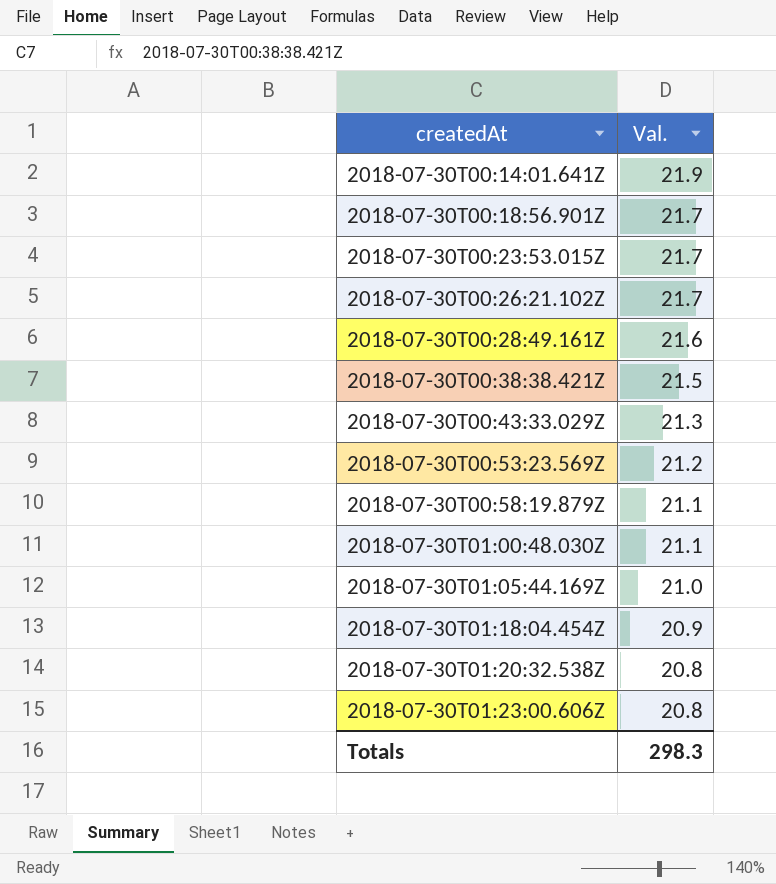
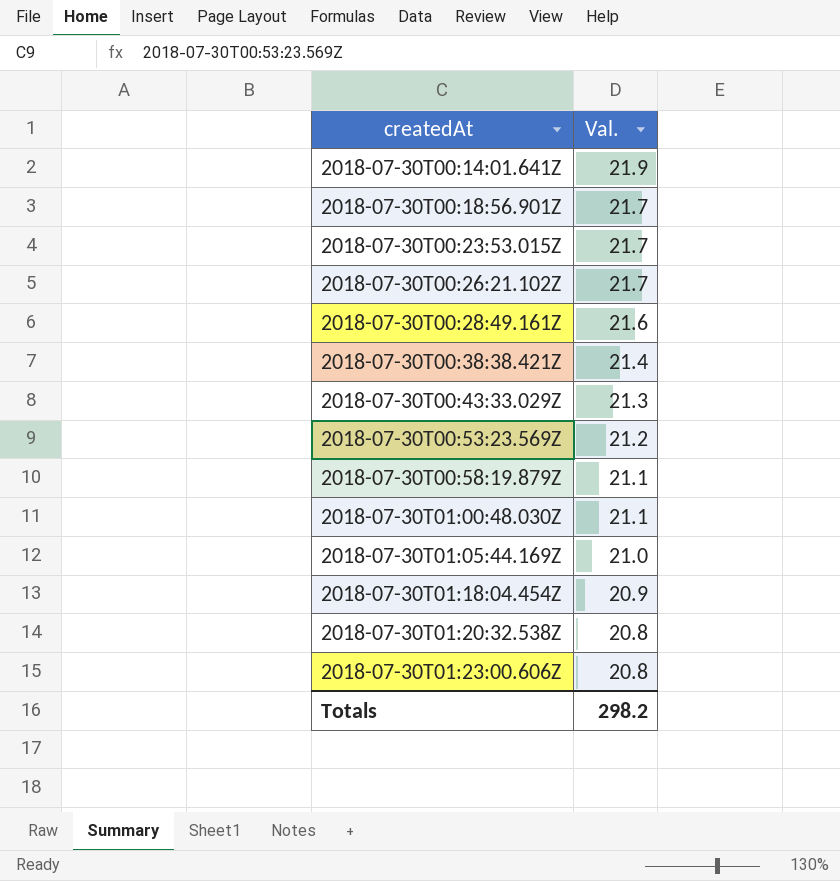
2018-07-30T00:38:38.421Z | Val.: 21.5 -> 21.4
Totals | Val.: 298.3 -> 298.2

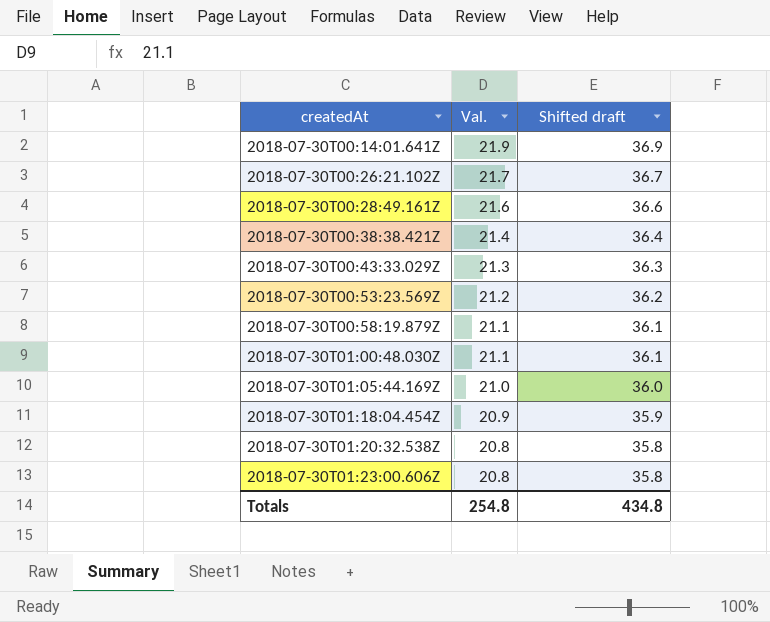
column Shifted draft | formula: none -> [Val.] + 15
row 2018-07-30T00:18:56.901Z: 21.7 -> none
row 2018-07-30T00:23:53.015Z: 21.7 -> none
Totals | Val.: 298.2 -> 254.8

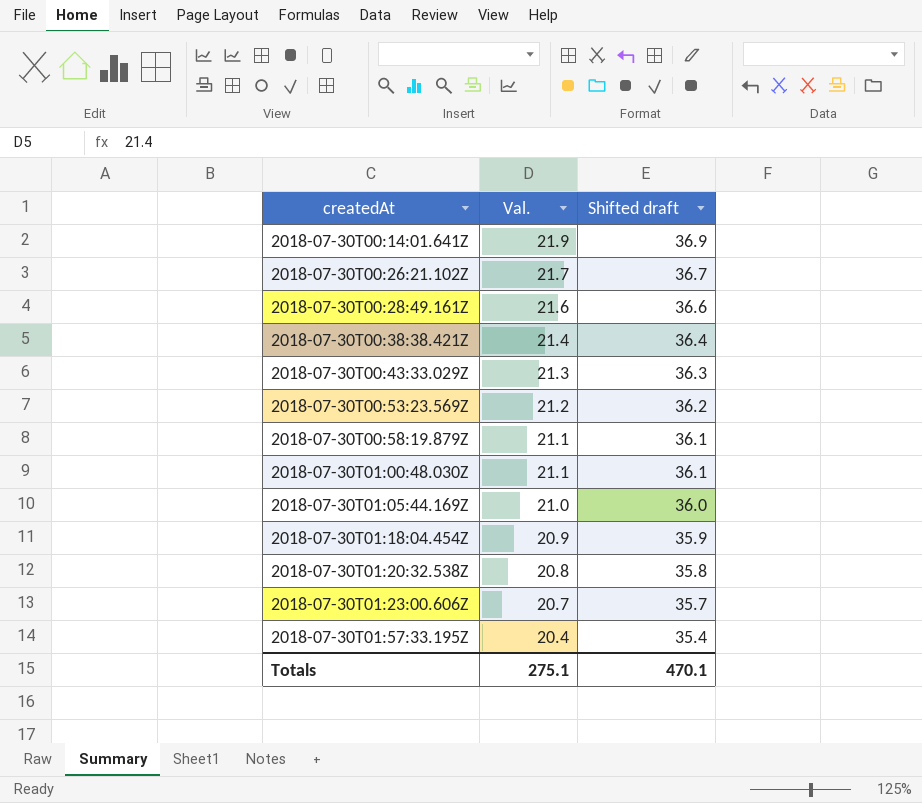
2018-07-30T01:23:00.606Z | Val.: 20.8 -> 20.7
2018-07-30T01:23:00.606Z | Shifted draft: 35.8 -> 35.7
row 2018-07-30T01:57:33.195Z: none -> 20.4 | 35.4
Totals | Val.: 254.8 -> 275.1
Totals | Shifted draft: 434.8 -> 470.1

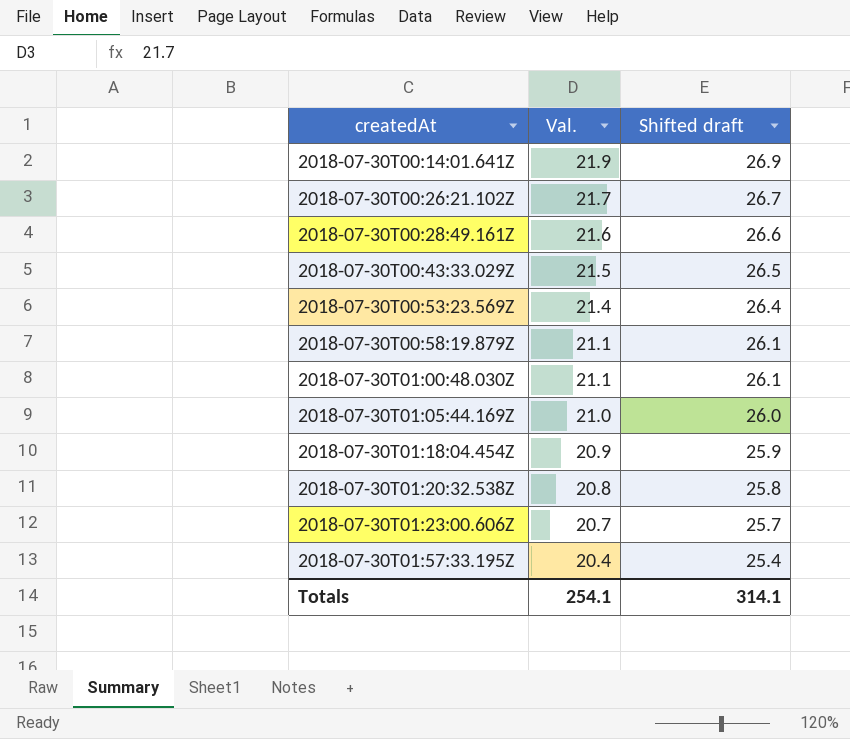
column Shifted draft | formula: [Val.] + 15 -> [Val.] + 5
row 2018-07-30T00:38:38.421Z: 21.4 | 36.4 -> none
2018-07-30T00:43:33.029Z | Val.: 21.3 -> 21.5
2018-07-30T00:53:23.569Z | Val.: 21.2 -> 21.4
Totals | Val.: 275.1 -> 254.1
Totals | Shifted draft: 470.1 -> 314.1

